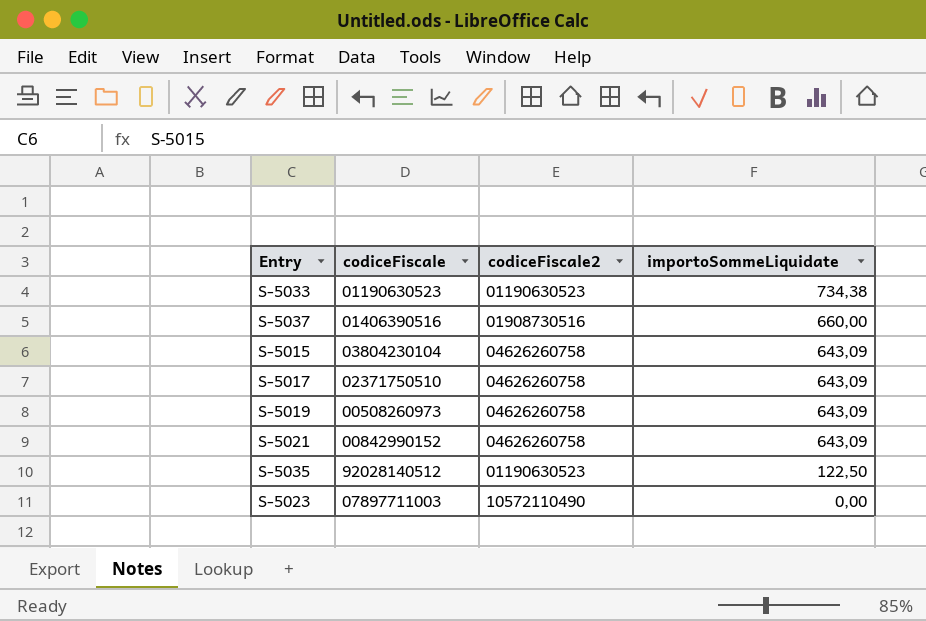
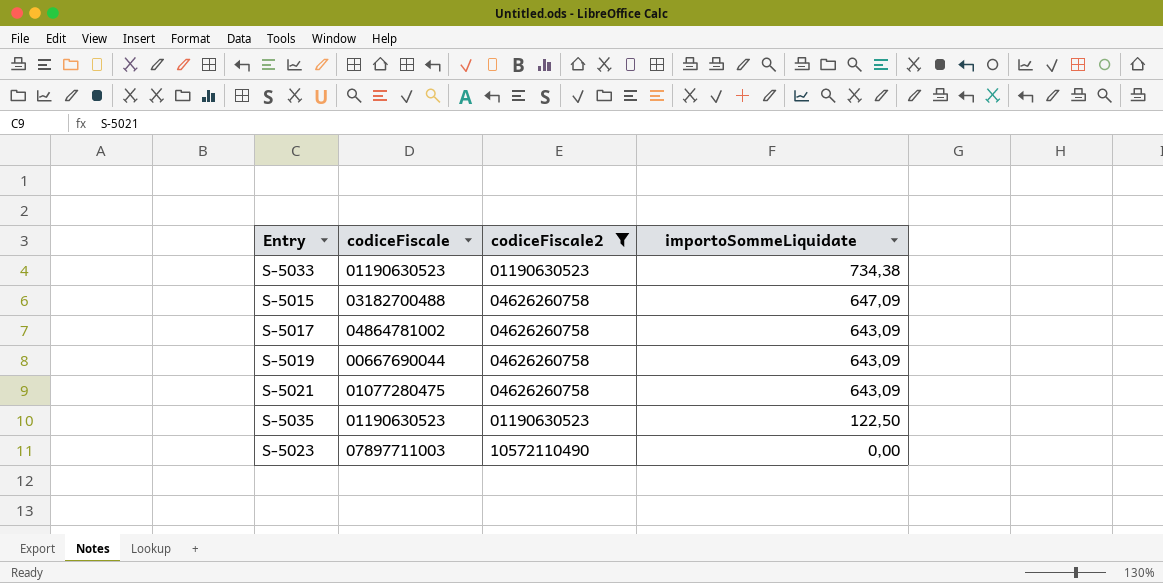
filter: none -> codiceFiscale2 != 01908730516
S-5015 | codiceFiscale: 03804230104 -> 03182700488
S-5015 | importoSommeLiquidate: 643,09 -> 647,09
S-5017 | codiceFiscale: 02371750510 -> 04864781002
S-5019 | codiceFiscale: 00508260973 -> 00667690044
S-5021 | codiceFiscale: 00842990152 -> 01077280475
S-5035 | codiceFiscale: 92028140512 -> 01190630523

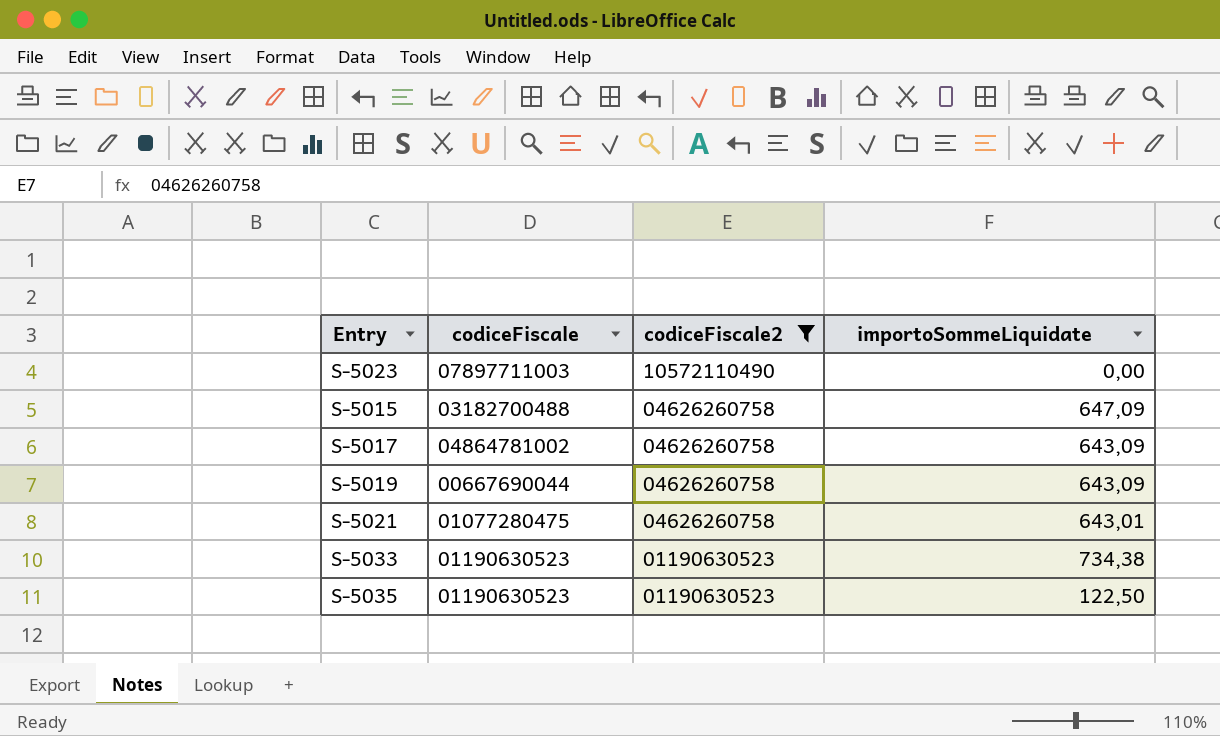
row order: importoSommeLiquidate descending -> codiceFiscale2 descending
S-5021 | importoSommeLiquidate: 643,09 -> 643,01

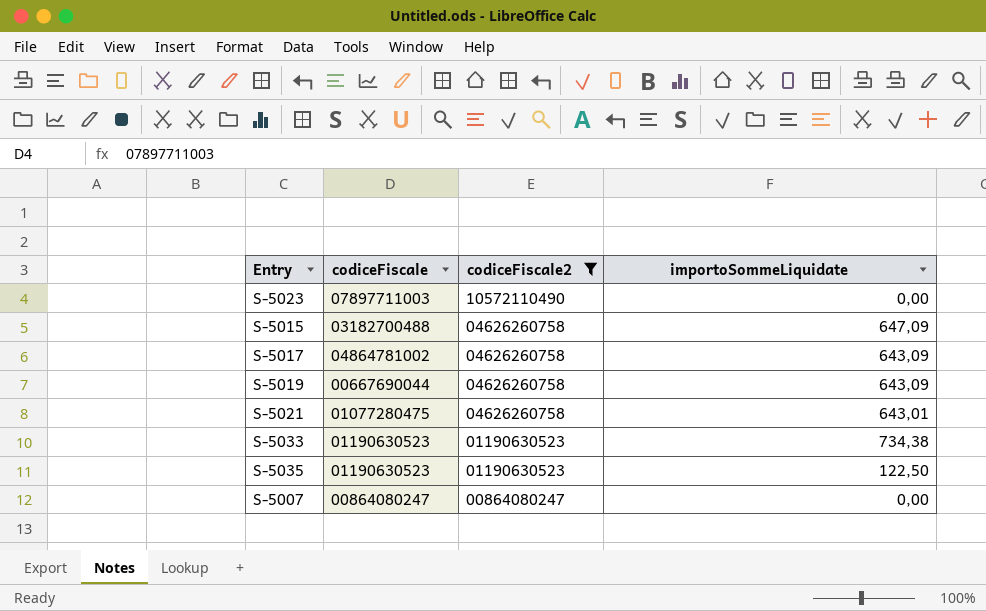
row S-5007: none -> 00864080247 | 00864080247 | 0,00

